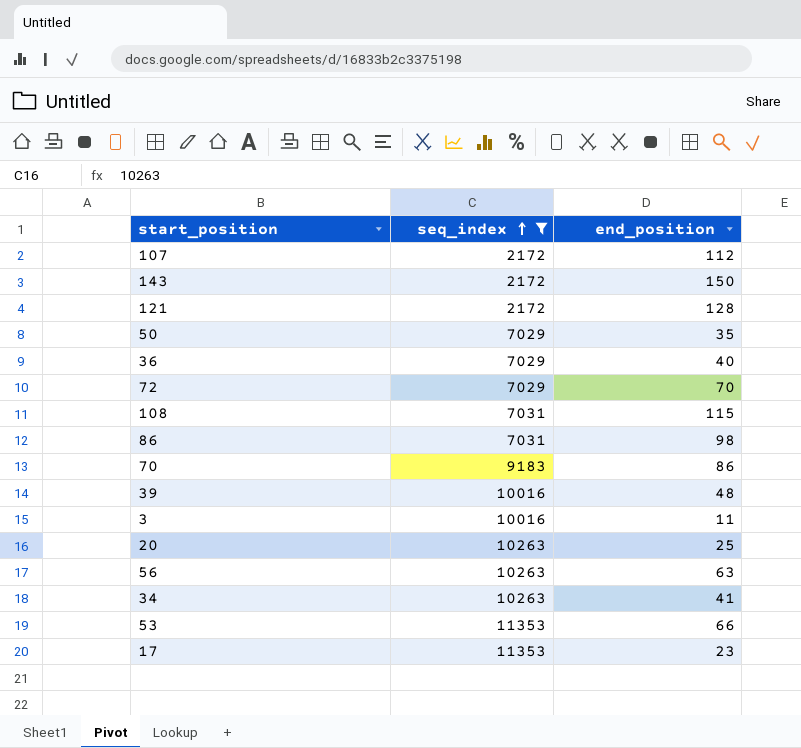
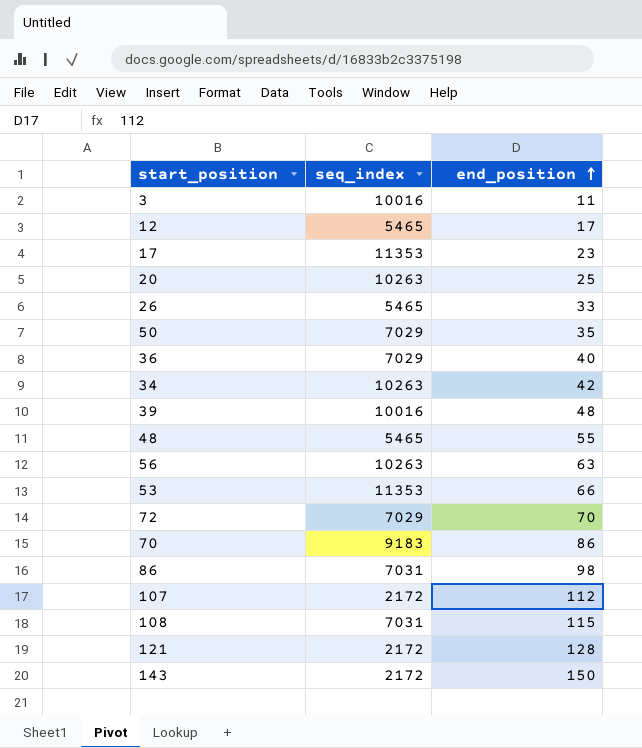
filter: seq_index != 5465 -> none
row order: seq_index ascending -> end_position ascending
34 | end_position: 41 -> 42

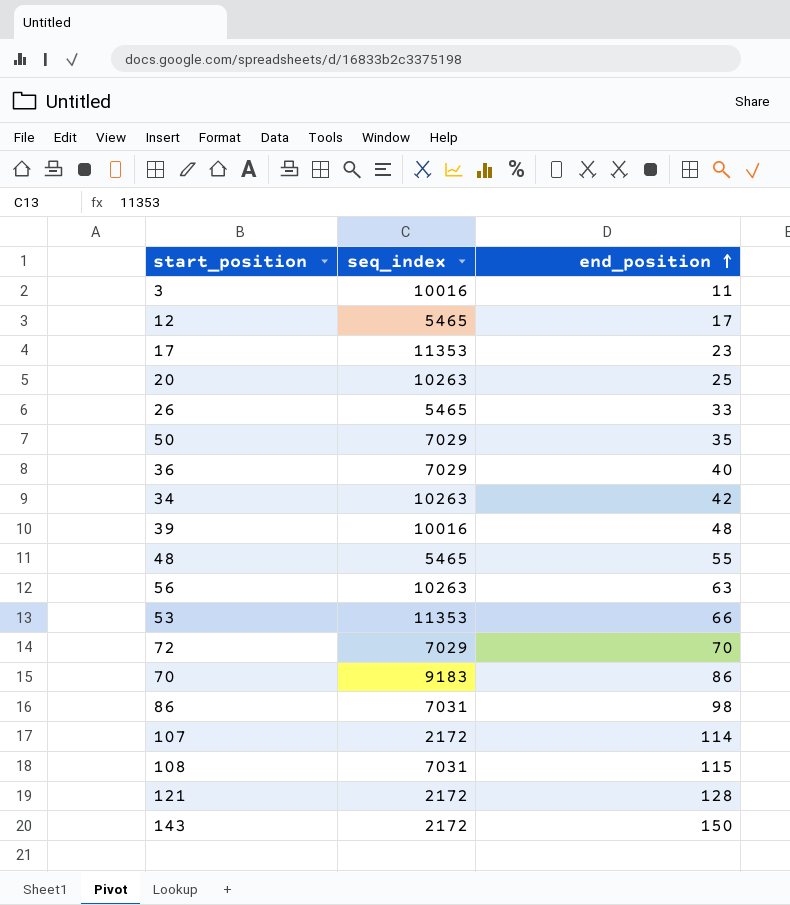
107 | end_position: 112 -> 114

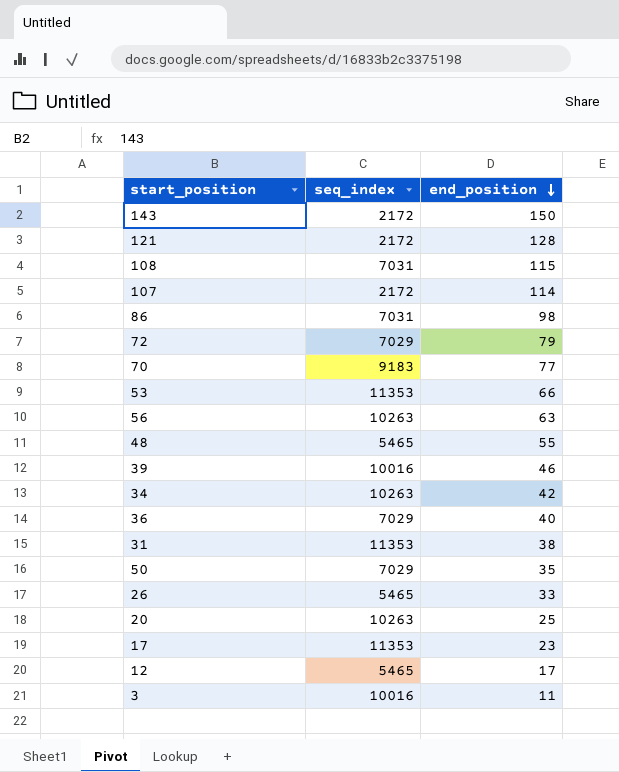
row order: end_position ascending -> end_position descending
72 | end_position: 70 -> 79
70 | end_position: 86 -> 77
39 | end_position: 48 -> 46
row 31: none -> 11353 | 38

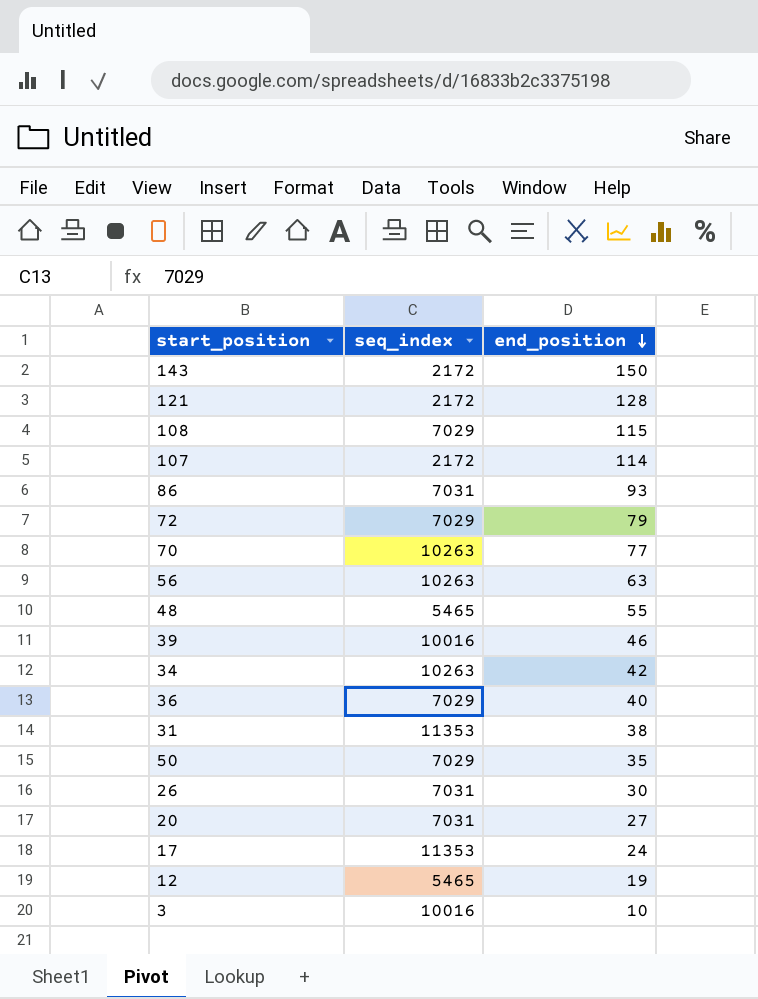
row 53: 11353 | 66 -> none
108 | seq_index: 7031 -> 7029
86 | end_position: 98 -> 93
70 | seq_index: 9183 -> 10263
26 | seq_index: 5465 -> 7031
26 | end_position: 33 -> 30
20 | seq_index: 10263 -> 7031
20 | end_position: 25 -> 27
17 | end_position: 23 -> 24
12 | end_position: 17 -> 19
3 | end_position: 11 -> 10

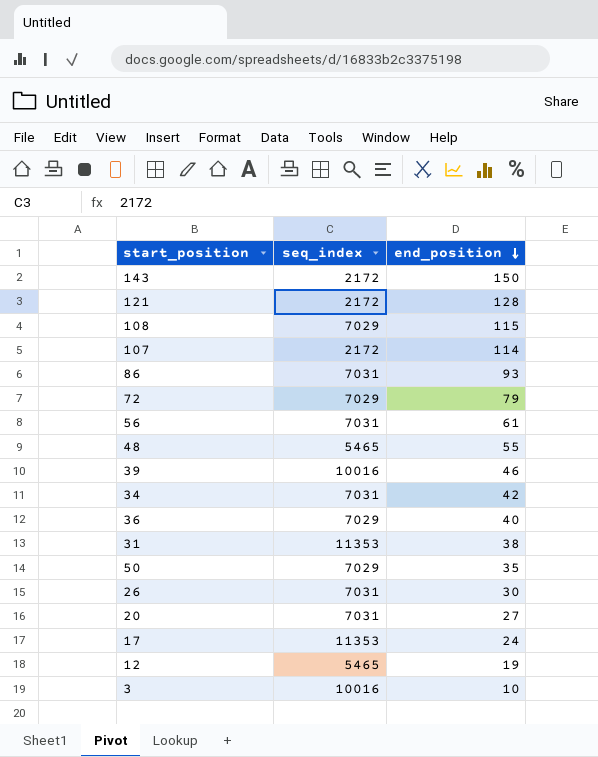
row 70: 10263 | 77 -> none
56 | seq_index: 10263 -> 7031
56 | end_position: 63 -> 61
34 | seq_index: 10263 -> 7031

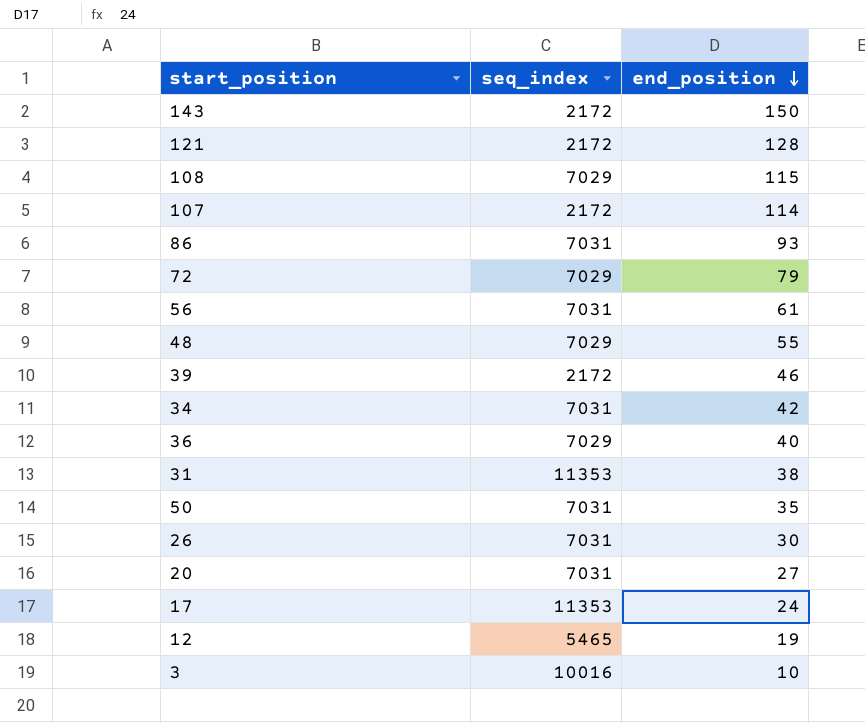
48 | seq_index: 5465 -> 7029
39 | seq_index: 10016 -> 2172
50 | seq_index: 7029 -> 7031

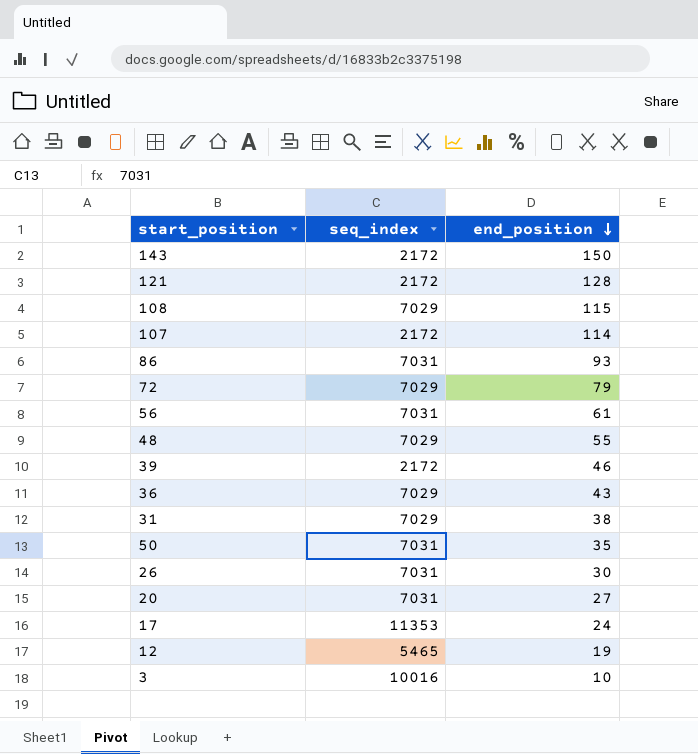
row 34: 7031 | 42 -> none
36 | end_position: 40 -> 43
31 | seq_index: 11353 -> 7029

